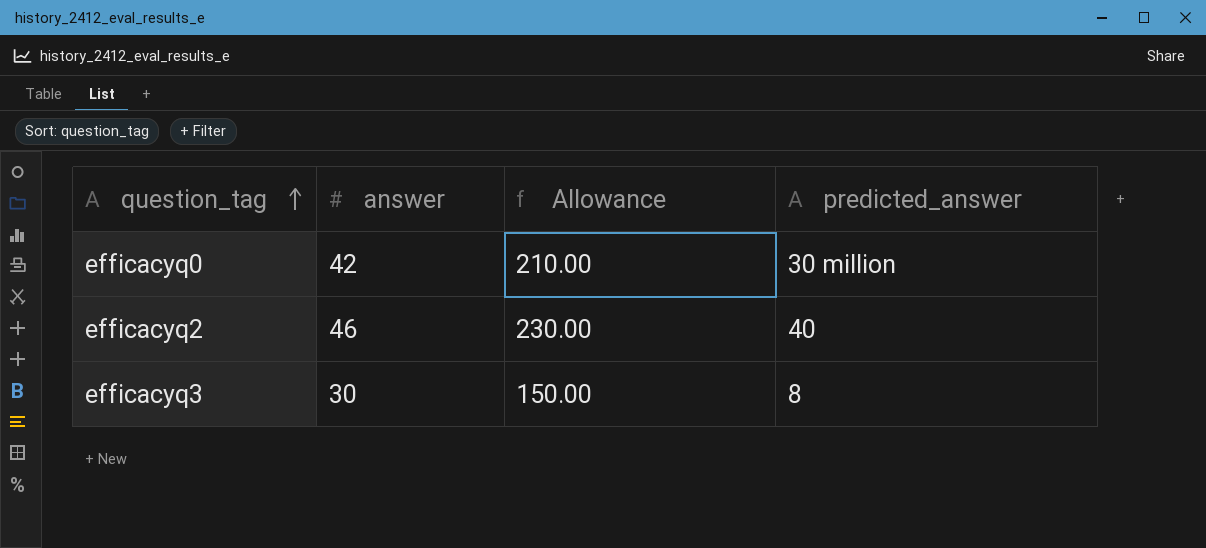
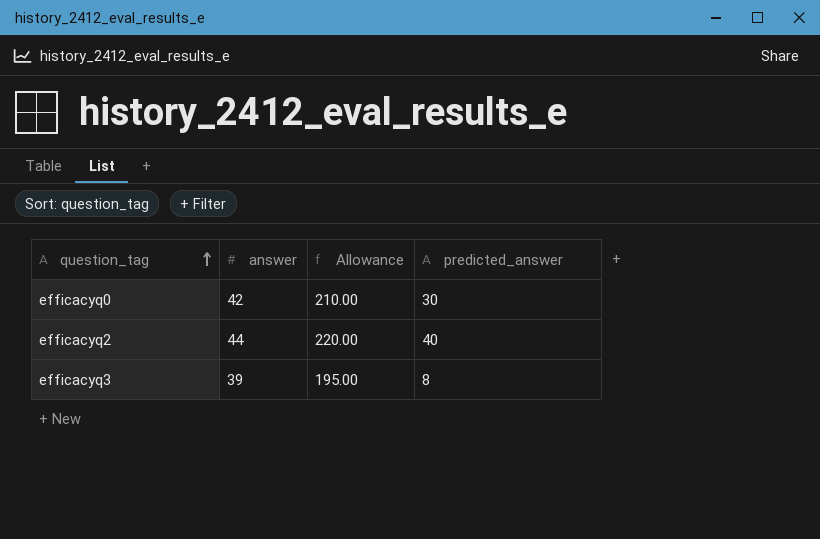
efficacyq0 | predicted_answer: 30 million -> 30
efficacyq2 | answer: 46 -> 44
efficacyq2 | Allowance: 230.00 -> 220.00
efficacyq3 | answer: 30 -> 39
efficacyq3 | Allowance: 150.00 -> 195.00

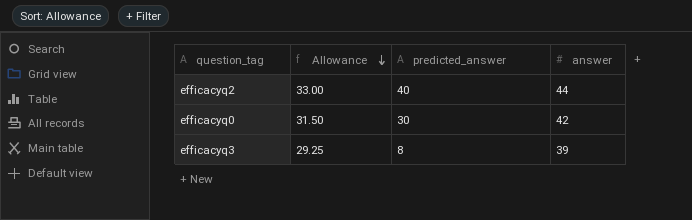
row order: question_tag ascending -> Allowance descending
column Allowance | formula: [answer] * 5 -> [answer] * 0.75
column answer | position: 2 -> 4

